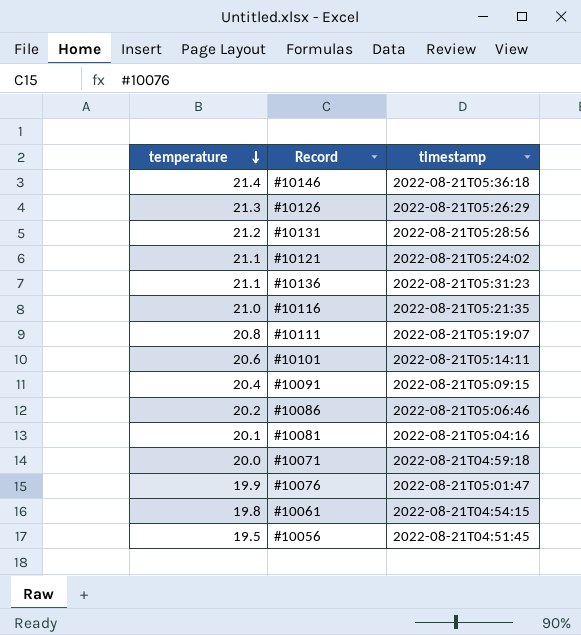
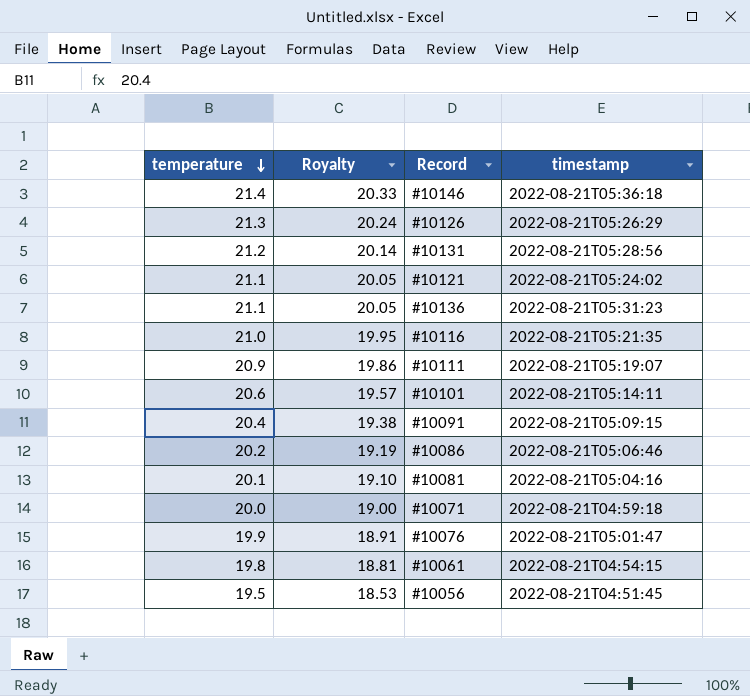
column Royalty | formula: none -> [temperature] * 0.95
#10111 | temperature: 20.8 -> 20.9

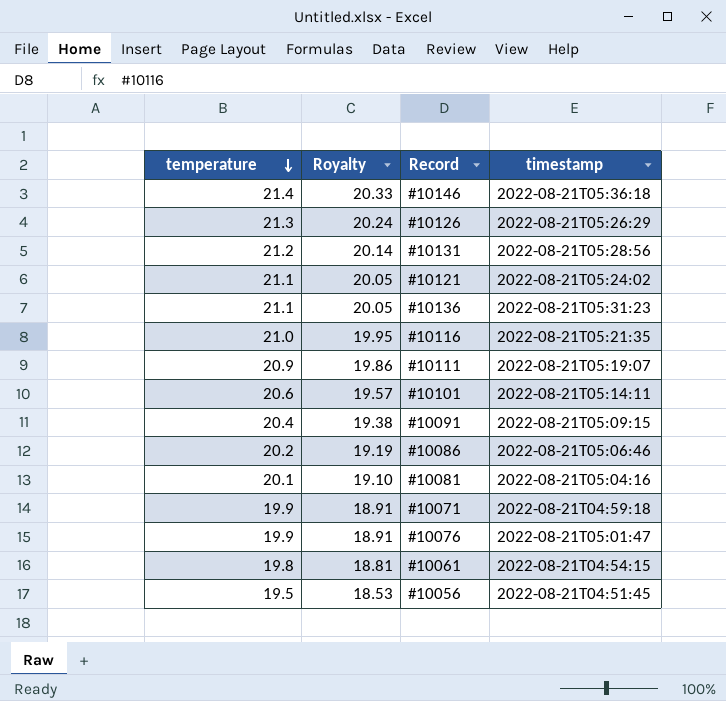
#10071 | temperature: 20.0 -> 19.9
#10071 | Royalty: 19.00 -> 18.91

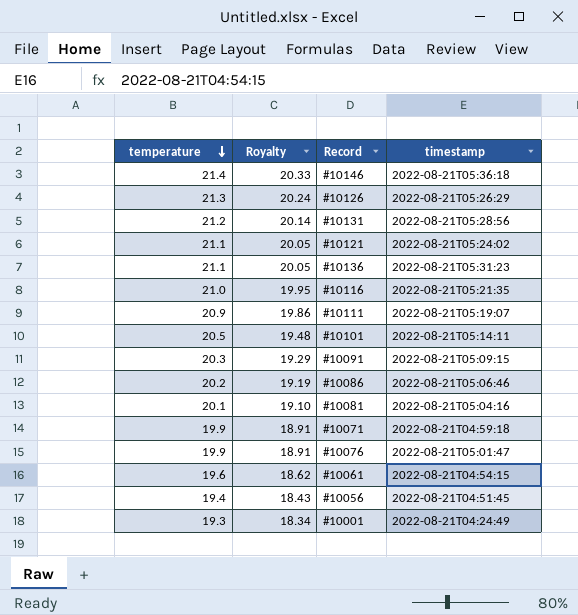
#10101 | temperature: 20.6 -> 20.5
#10101 | Royalty: 19.57 -> 19.48
#10091 | temperature: 20.4 -> 20.3
#10091 | Royalty: 19.38 -> 19.29
#10061 | temperature: 19.8 -> 19.6
#10061 | Royalty: 18.81 -> 18.62
#10056 | temperature: 19.5 -> 19.4
#10056 | Royalty: 18.53 -> 18.43
row #10001: none -> 19.3 | 18.34 | 2022-08-21T04:24:49

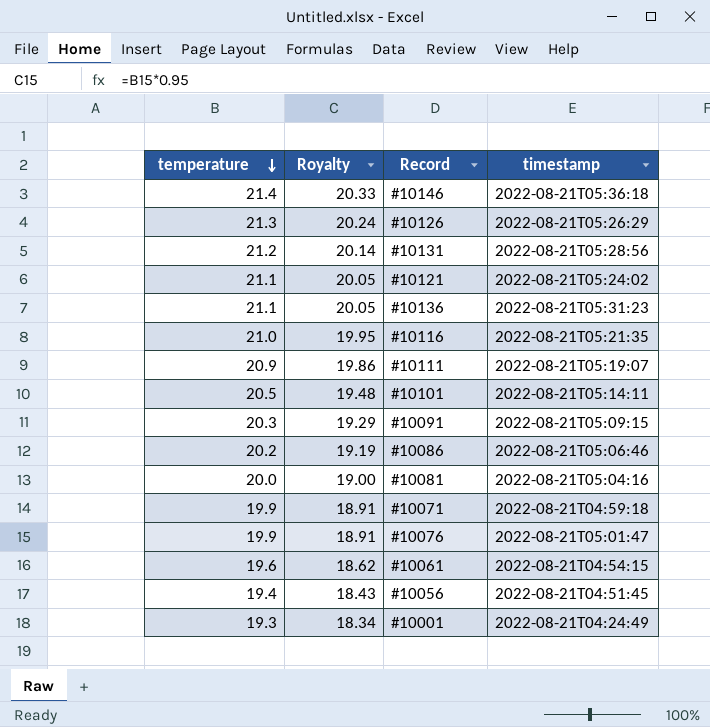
#10081 | temperature: 20.1 -> 20.0
#10081 | Royalty: 19.10 -> 19.00

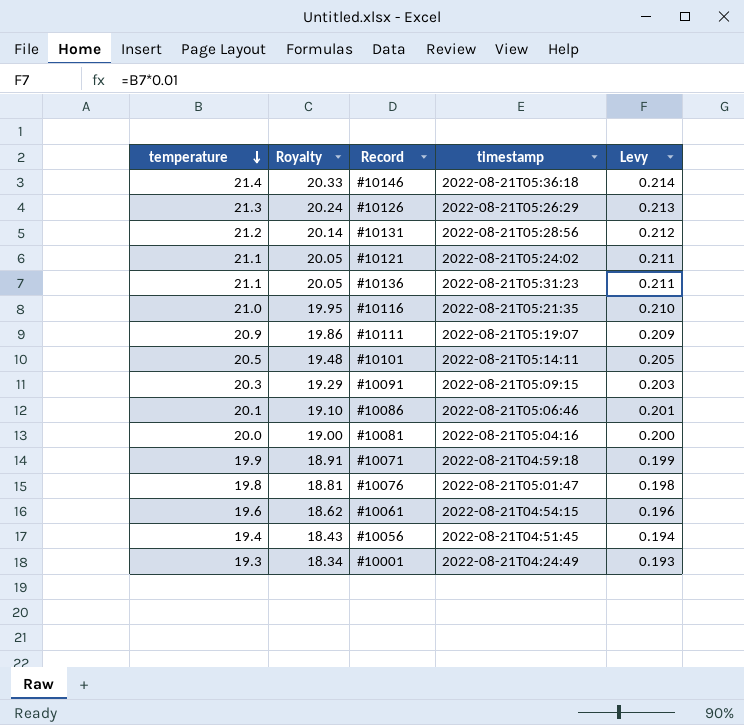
column Levy | formula: none -> [temperature] * 0.01
#10086 | temperature: 20.2 -> 20.1
#10086 | Royalty: 19.19 -> 19.10
#10076 | temperature: 19.9 -> 19.8
#10076 | Royalty: 18.91 -> 18.81

